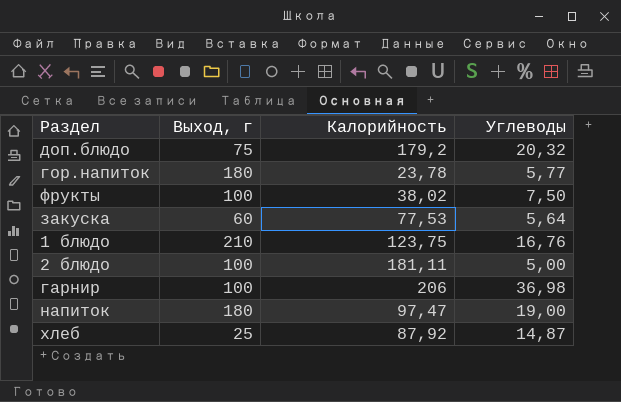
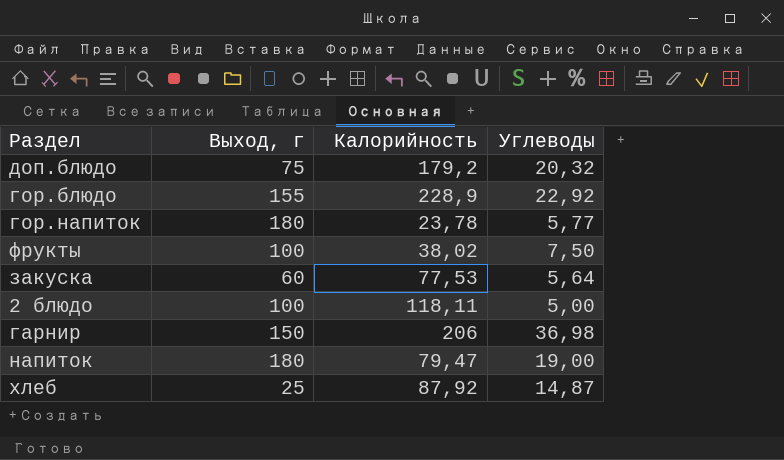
row 1 блюдо: 210 | 123,75 | 16,76 -> none
row гор.блюдо: none -> 155 | 228,9 | 22,92
2 блюдо | Калорийность: 181,11 -> 118,11
гарнир | Выход, г: 100 -> 150
напиток | Калорийность: 97,47 -> 79,47

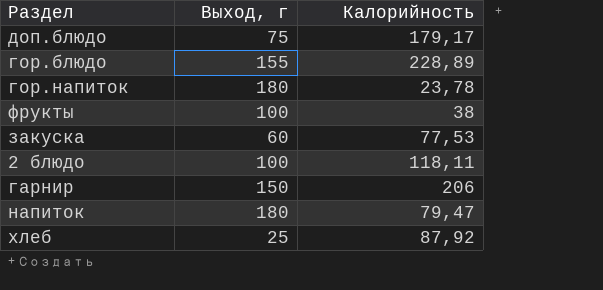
column Углеводы | position: 4 -> none
доп.блюдо | Калорийность: 179,2 -> 179,17
гор.блюдо | Калорийность: 228,9 -> 228,89
фрукты | Калорийность: 38,02 -> 38

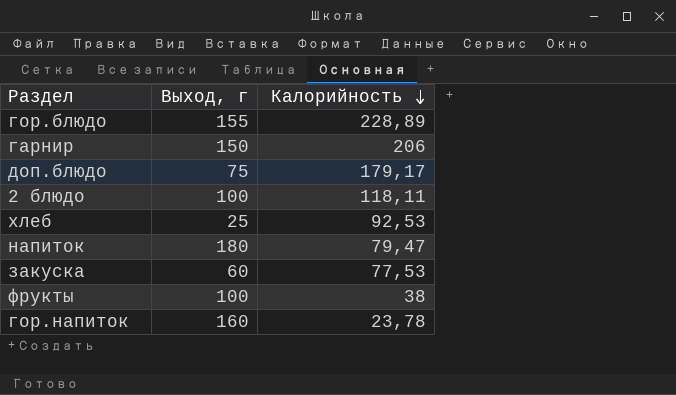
row order: none -> Калорийность descending
хлеб | Калорийность: 87,92 -> 92,53
гор.напиток | Выход, г: 180 -> 160

